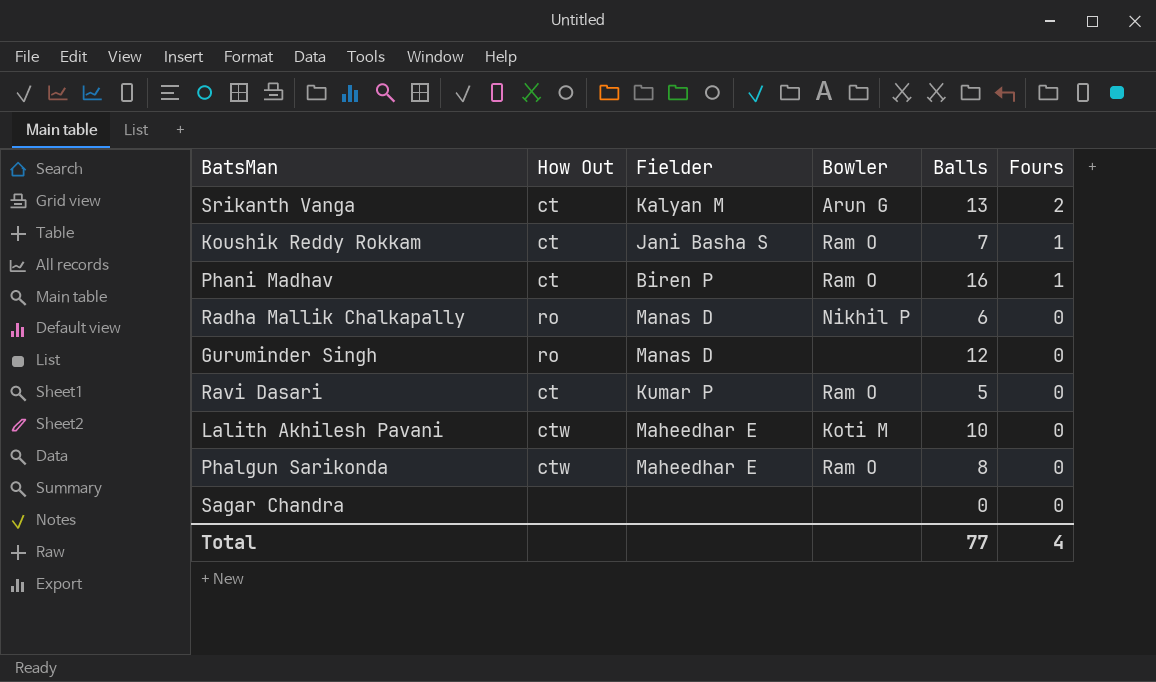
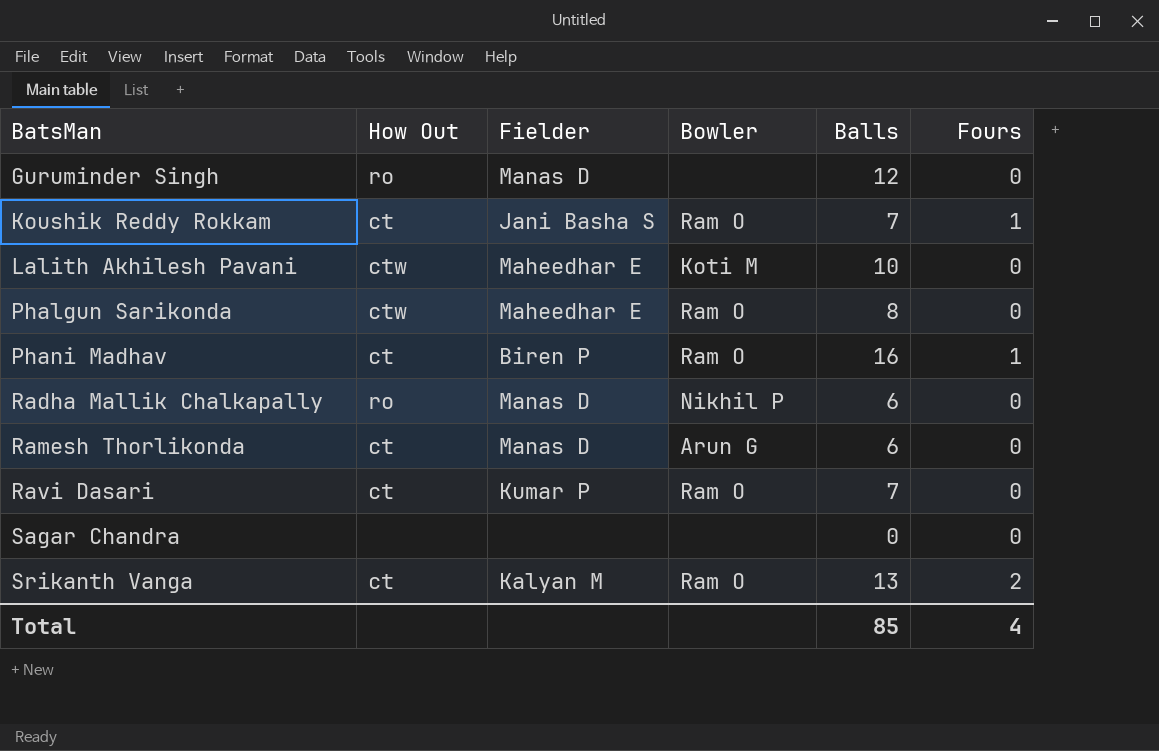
row order: Fours descending -> BatsMan ascending
row Ramesh Thorlikonda: none -> ct | Manas D | Arun G | 6 | 0
Ravi Dasari | Balls: 5 -> 7
Srikanth Vanga | Bowler: Arun G -> Ram O
Total | Balls: 77 -> 85

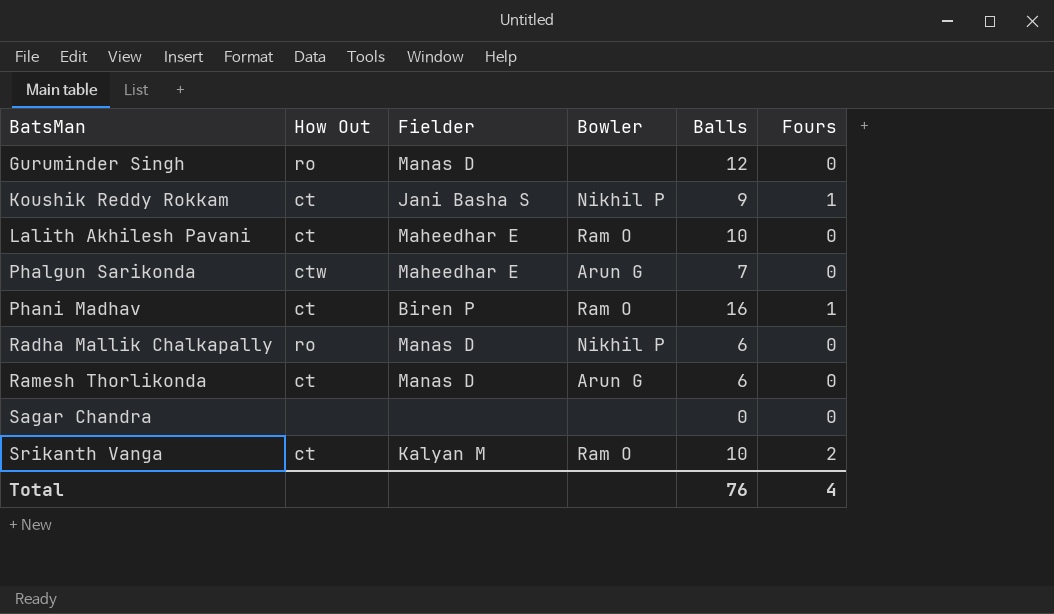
row Ravi Dasari: ct | Kumar P | Ram O | 7 | 0 -> none
Koushik Reddy Rokkam | Bowler: Ram O -> Nikhil P
Koushik Reddy Rokkam | Balls: 7 -> 9
Lalith Akhilesh Pavani | How Out: ctw -> ct
Lalith Akhilesh Pavani | Bowler: Koti M -> Ram O
Phalgun Sarikonda | Bowler: Ram O -> Arun G
Phalgun Sarikonda | Balls: 8 -> 7
Srikanth Vanga | Balls: 13 -> 10
Total | Balls: 85 -> 76

